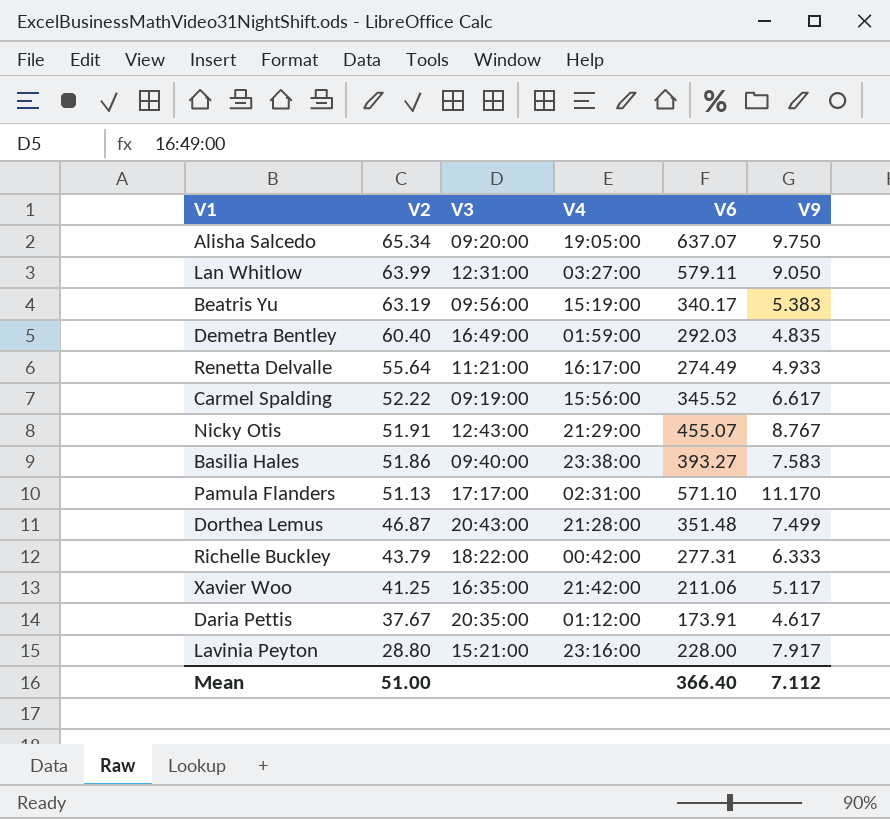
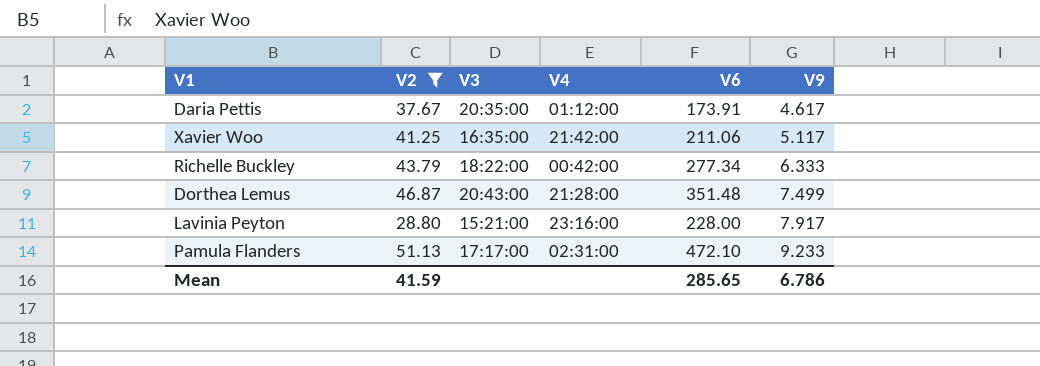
filter: none -> V2 <= 51.13
row order: V2 descending -> V9 ascending
Richelle Buckley | V6: 277.31 -> 277.34
Pamula Flanders | V6: 571.10 -> 472.10
Pamula Flanders | V9: 11.170 -> 9.233
Mean | V2: 51.00 -> 41.59
Mean | V6: 366.40 -> 285.65
Mean | V9: 7.112 -> 6.786

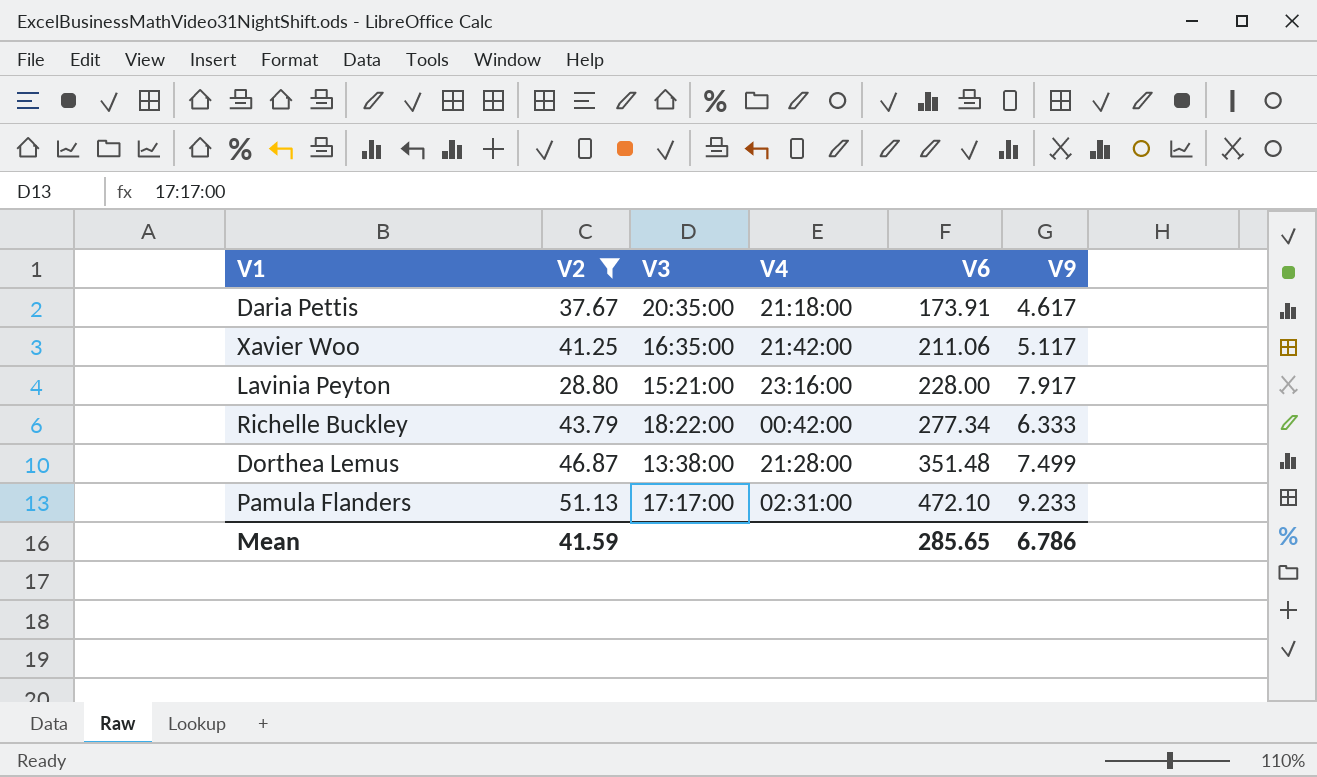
row order: V9 ascending -> V6 ascending
Daria Pettis | V4: 01:12:00 -> 21:18:00
Dorthea Lemus | V3: 20:43:00 -> 13:38:00

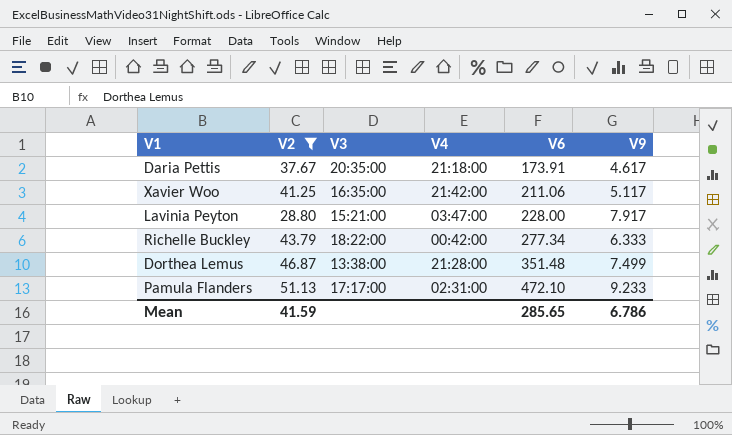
Lavinia Peyton | V4: 23:16:00 -> 03:47:00

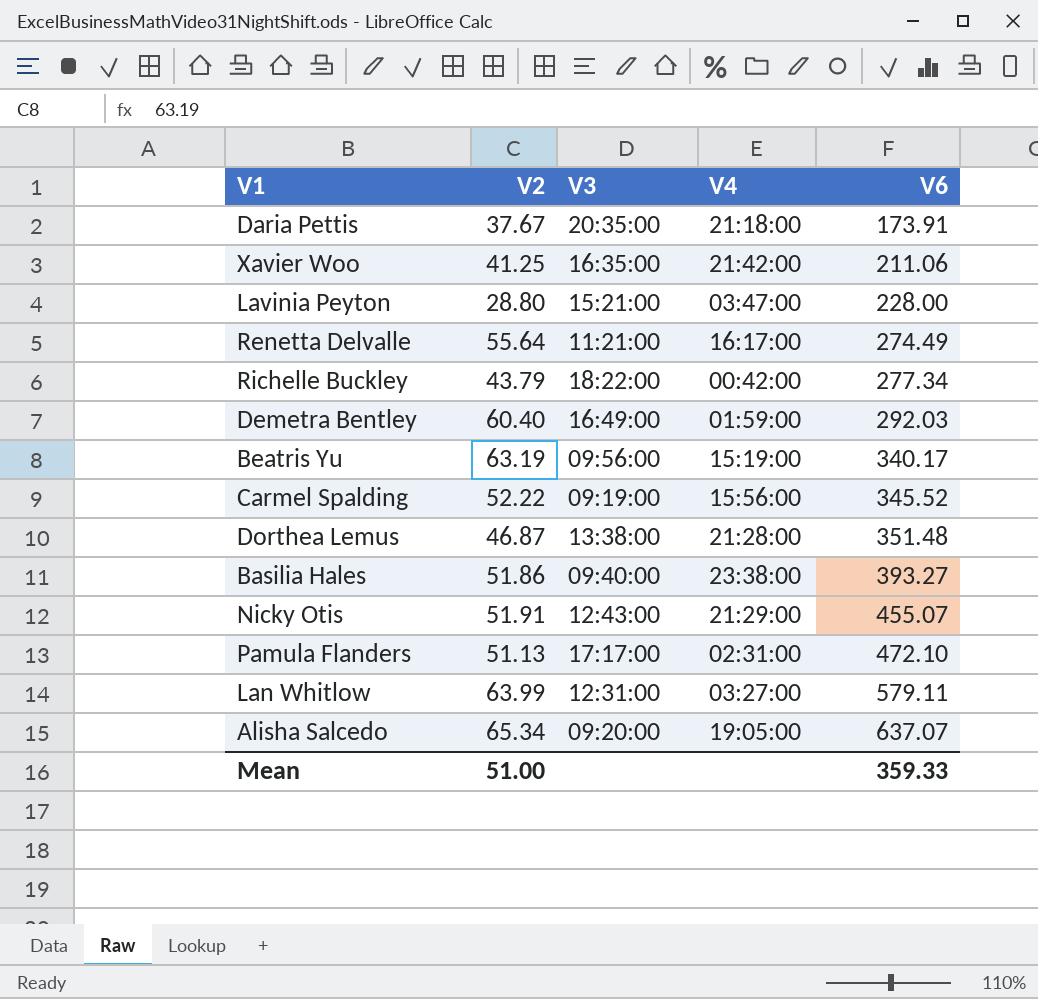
filter: V2 <= 51.13 -> none
column V9 | formula: [V6] / [V2] -> none
Mean | V2: 41.59 -> 51.00
Mean | V6: 285.65 -> 359.33

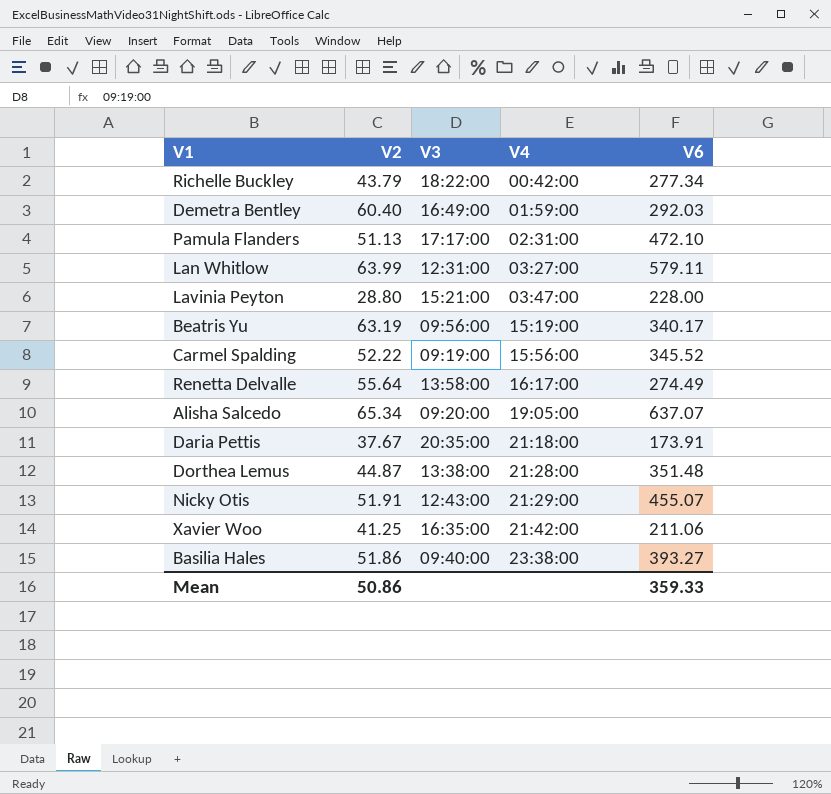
row order: V6 ascending -> V4 ascending
Renetta Delvalle | V3: 11:21:00 -> 13:58:00
Dorthea Lemus | V2: 46.87 -> 44.87
Mean | V2: 51.00 -> 50.86

